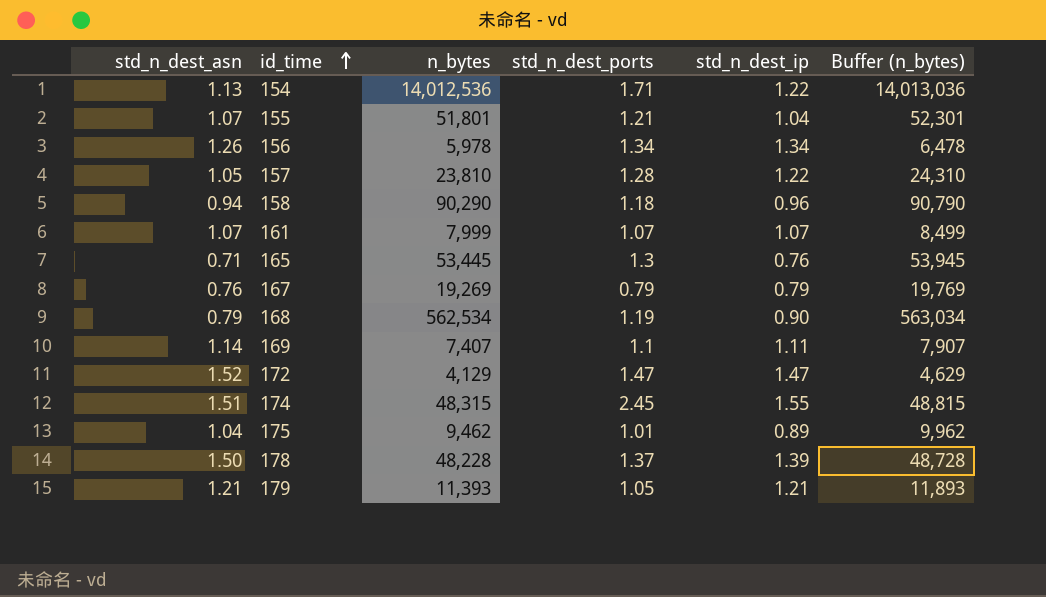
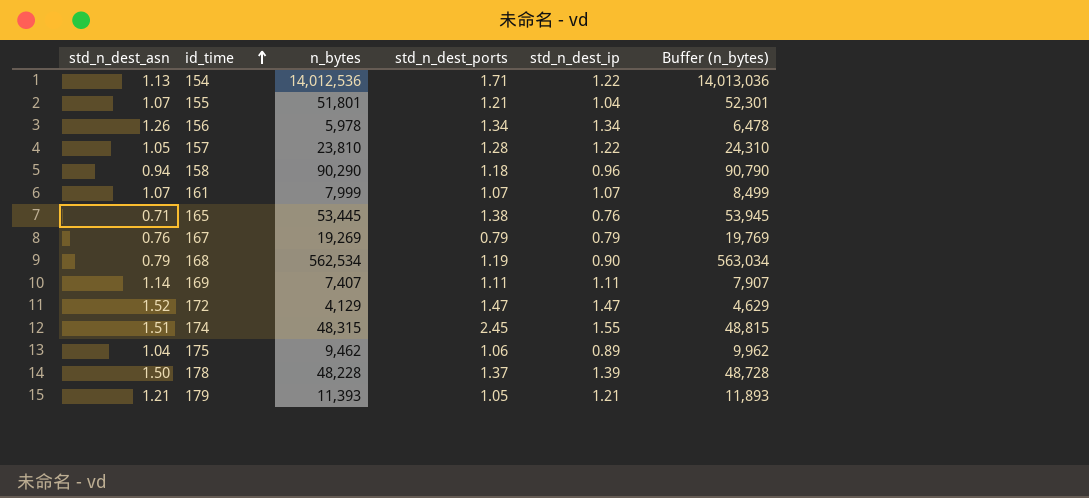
165 | std_n_dest_ports: 1.3 -> 1.38
169 | std_n_dest_ports: 1.1 -> 1.11
175 | std_n_dest_ports: 1.01 -> 1.06

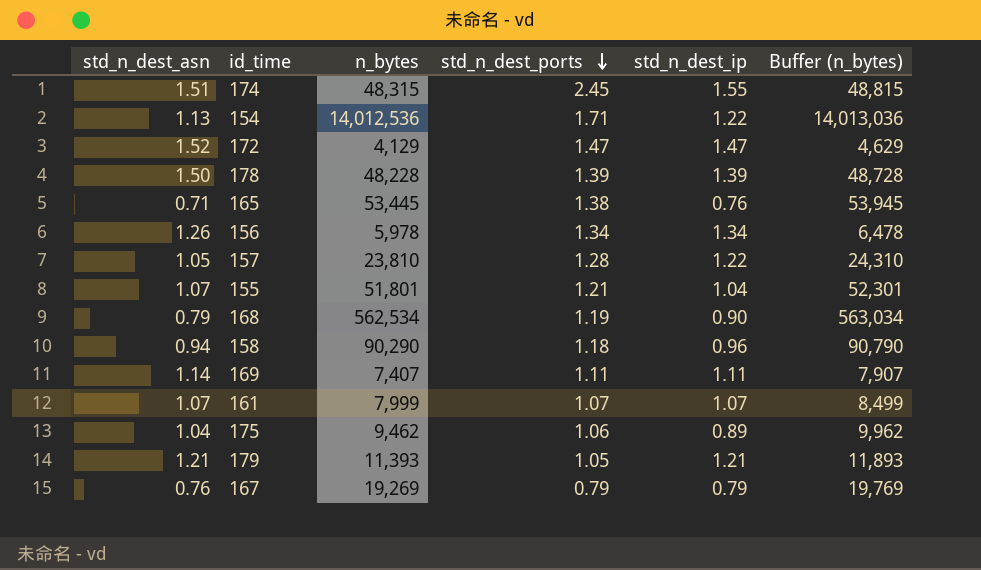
row order: id_time ascending -> std_n_dest_ports descending
178 | std_n_dest_ports: 1.37 -> 1.39

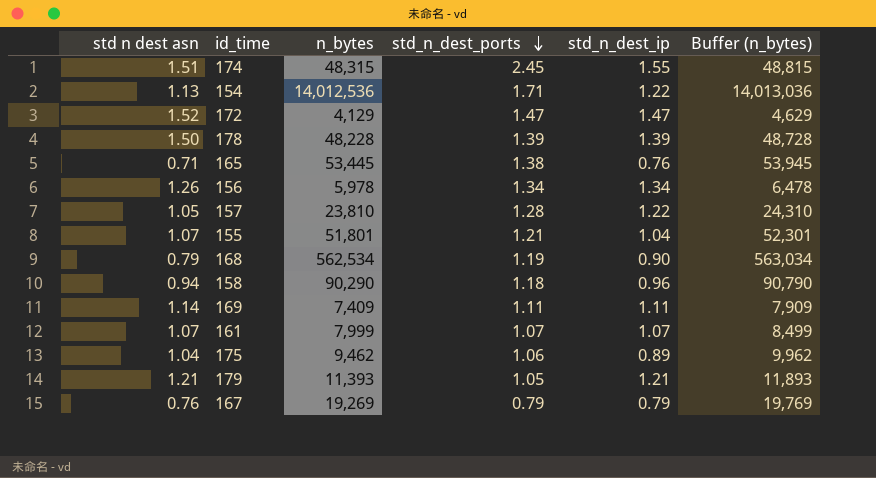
column name: std_n_dest_asn -> std n dest asn
169 | n_bytes: 7,407 -> 7,409
169 | Buffer (n_bytes): 7,907 -> 7,909

